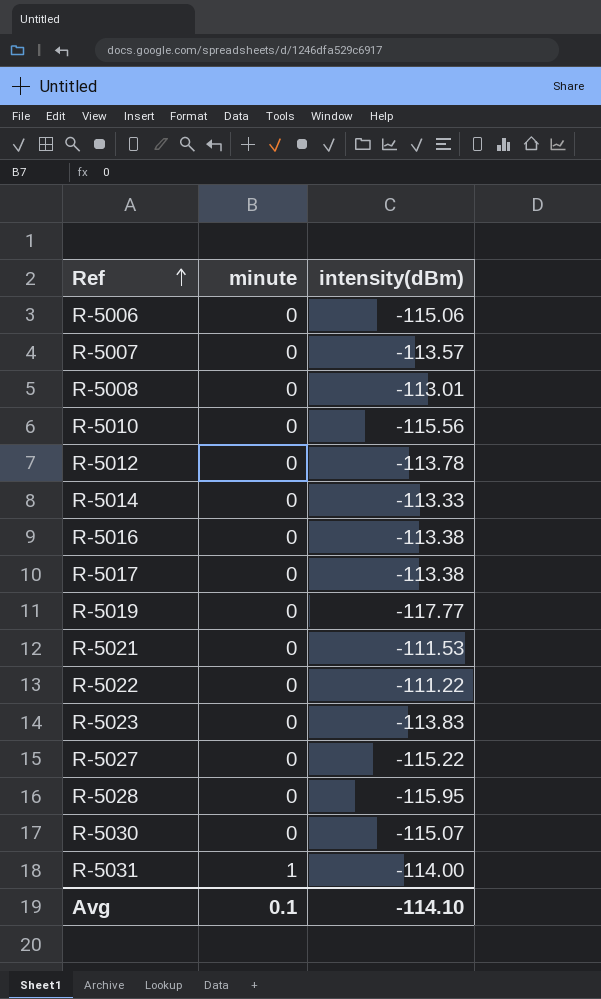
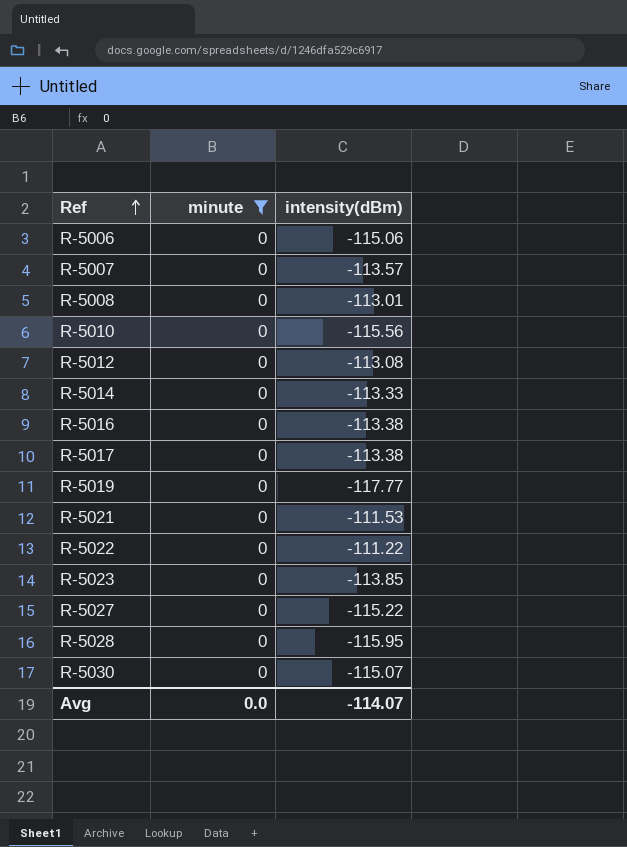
filter: none -> minute = 0
R-5012 | intensity(dBm): -113.78 -> -113.08
R-5023 | intensity(dBm): -113.83 -> -113.85
Avg | minute: 0.1 -> 0.0
Avg | intensity(dBm): -114.10 -> -114.07

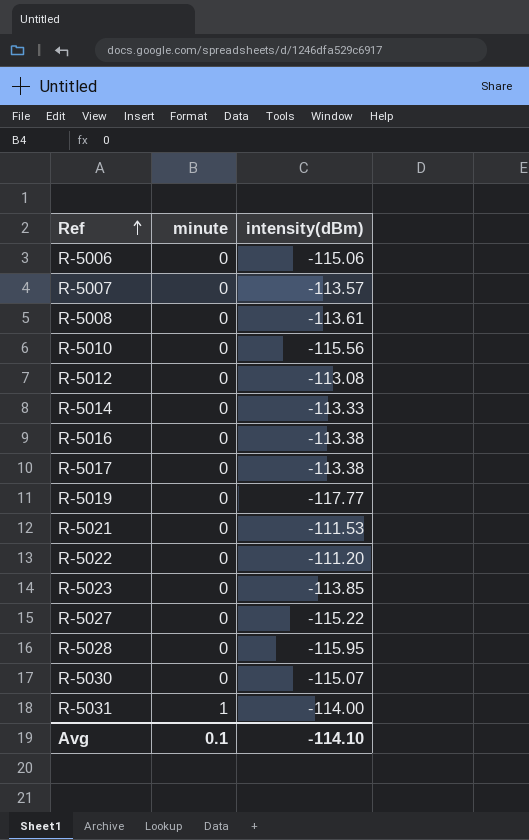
filter: minute = 0 -> none
R-5008 | intensity(dBm): -113.01 -> -113.61
R-5022 | intensity(dBm): -111.22 -> -111.20
Avg | minute: 0.0 -> 0.1
Avg | intensity(dBm): -114.07 -> -114.10

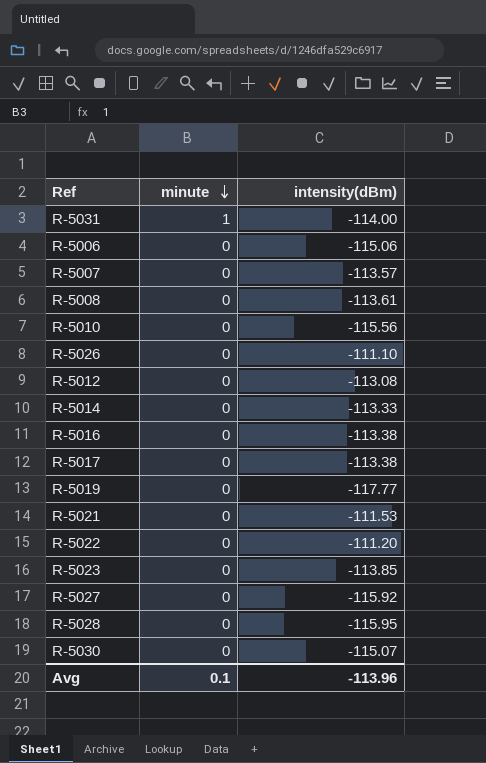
row order: Ref ascending -> minute descending
row R-5026: none -> 0 | -111.10
R-5027 | intensity(dBm): -115.22 -> -115.92
Avg | intensity(dBm): -114.10 -> -113.96

